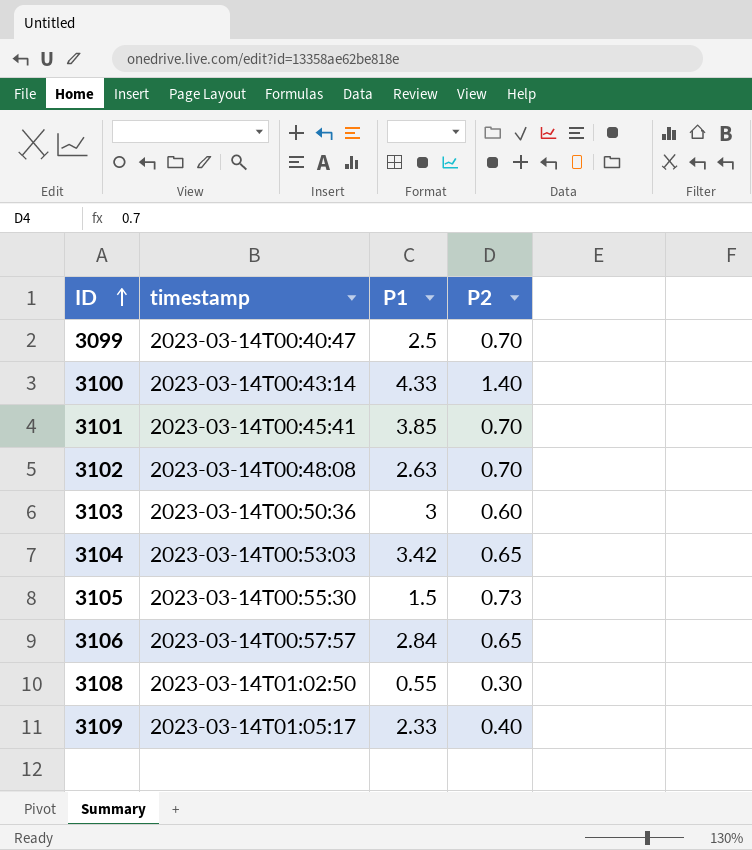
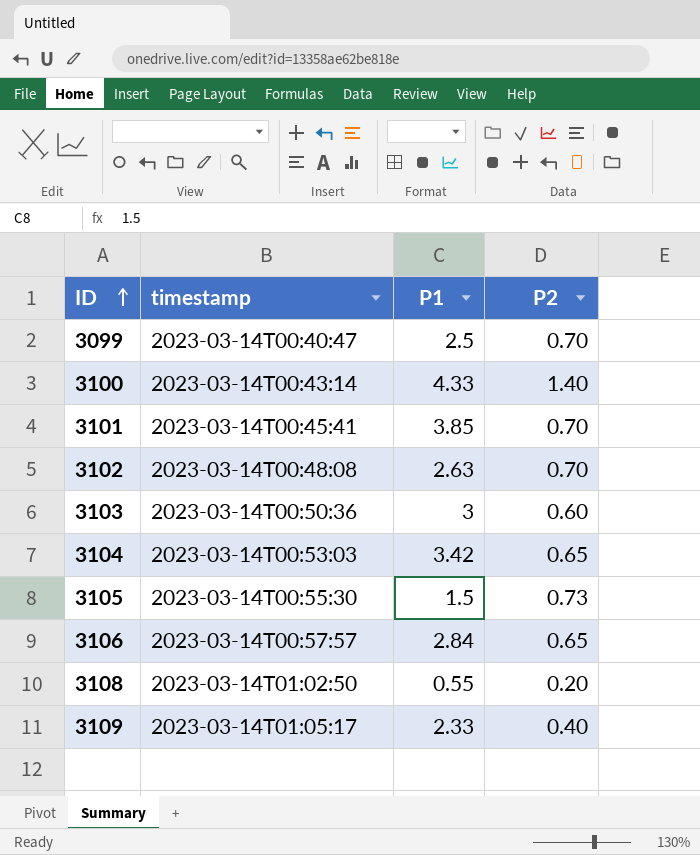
3108 | P2: 0.30 -> 0.20

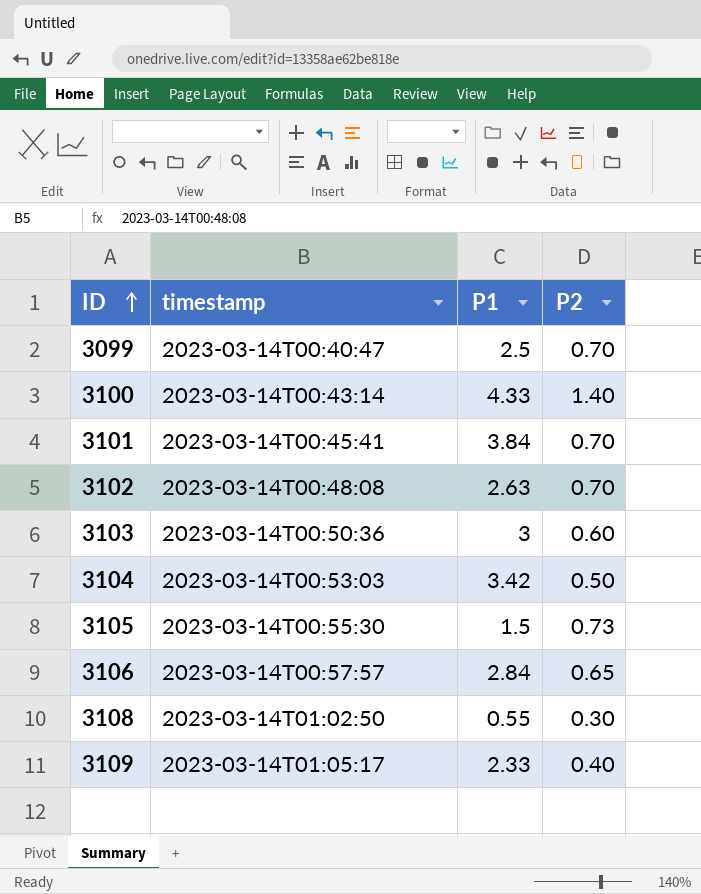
3101 | P1: 3.85 -> 3.84
3104 | P2: 0.65 -> 0.50
3108 | P2: 0.20 -> 0.30

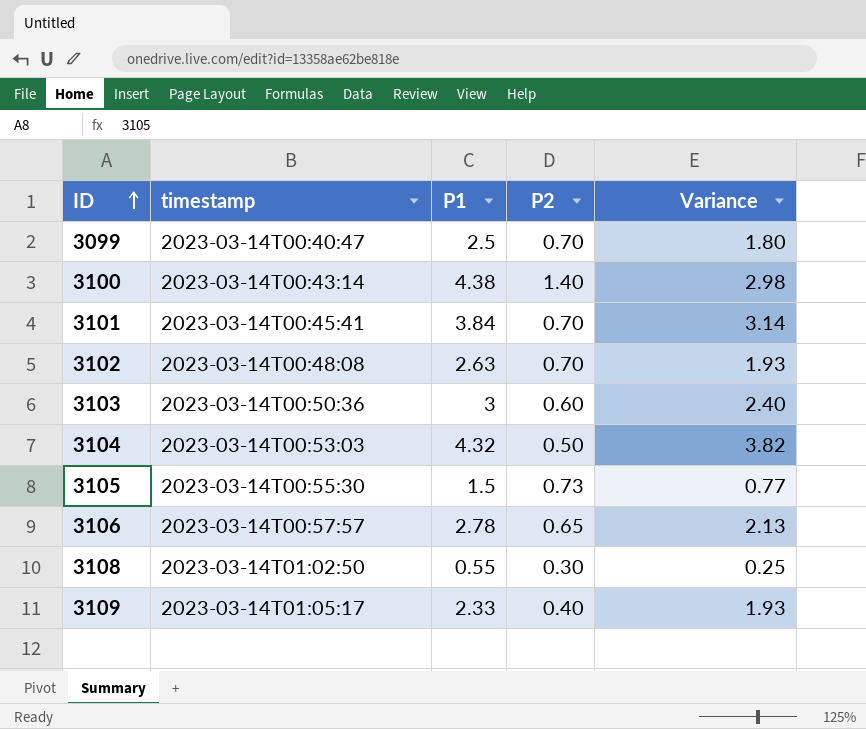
column Variance | formula: none -> [P1] - [P2]
3100 | P1: 4.33 -> 4.38
3104 | P1: 3.42 -> 4.32
3106 | P1: 2.84 -> 2.78

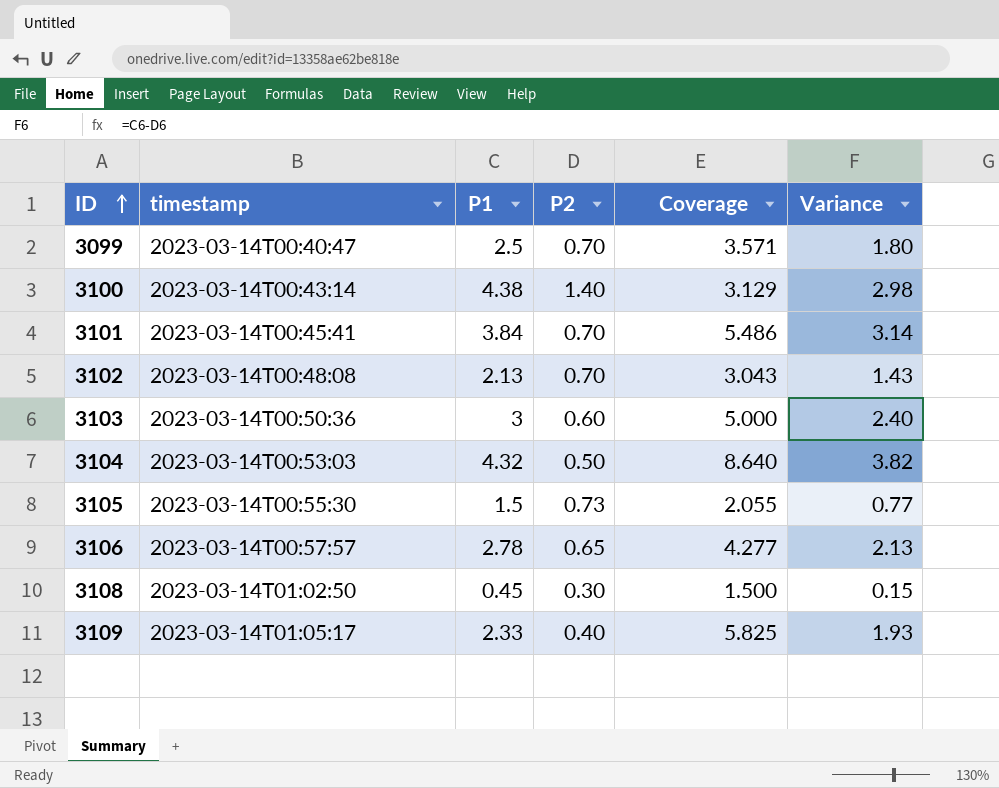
column Coverage | formula: none -> [P1] / [P2]
3102 | P1: 2.63 -> 2.13
3102 | Variance: 1.93 -> 1.43
3108 | P1: 0.55 -> 0.45
3108 | Variance: 0.25 -> 0.15

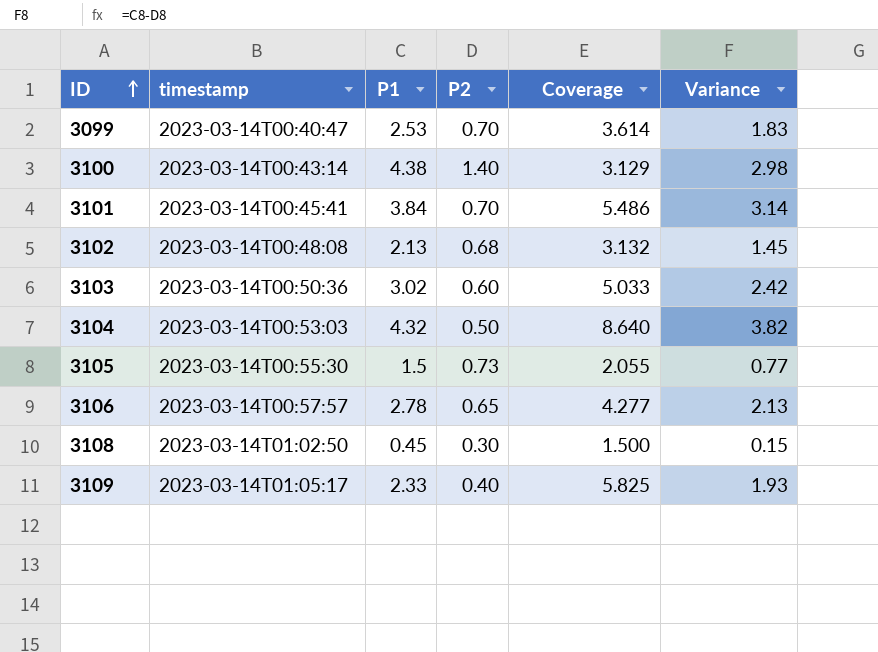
3099 | P1: 2.5 -> 2.53
3099 | Coverage: 3.571 -> 3.614
3099 | Variance: 1.80 -> 1.83
3102 | P2: 0.70 -> 0.68
3102 | Coverage: 3.043 -> 3.132
3102 | Variance: 1.43 -> 1.45
3103 | P1: 3 -> 3.02
3103 | Coverage: 5.000 -> 5.033
3103 | Variance: 2.40 -> 2.42

